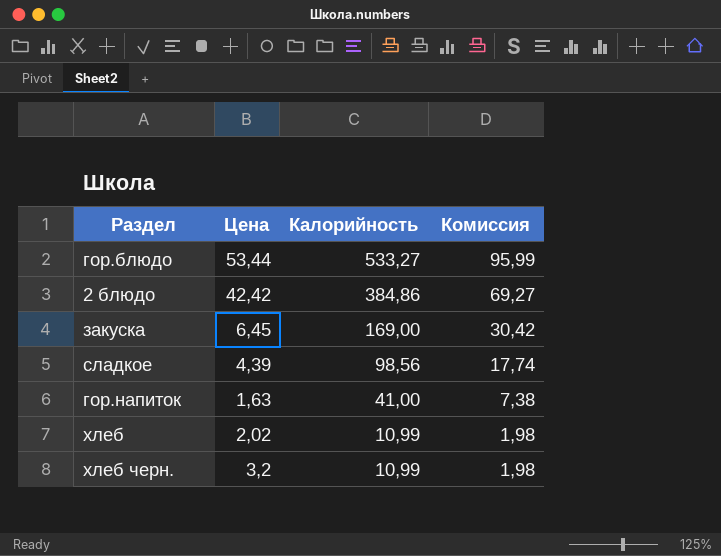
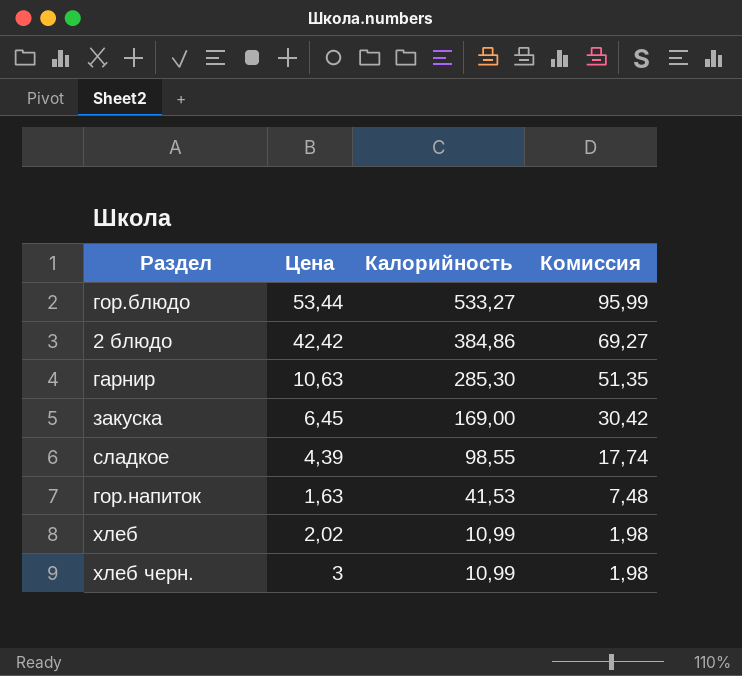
row гарнир: none -> 10,63 | 285,30 | 51,35
сладкое | Калорийность: 98,56 -> 98,55
гор.напиток | Калорийность: 41,00 -> 41,53
гор.напиток | Комиссия: 7,38 -> 7,48
хлеб черн. | Цена: 3,2 -> 3

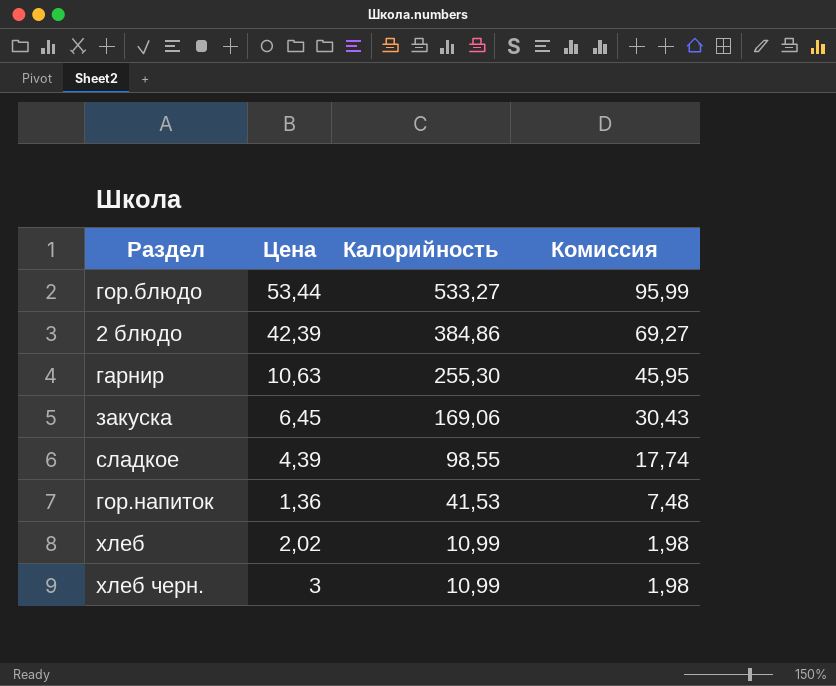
2 блюдо | Цена: 42,42 -> 42,39
гарнир | Калорийность: 285,30 -> 255,30
гарнир | Комиссия: 51,35 -> 45,95
закуска | Калорийность: 169,00 -> 169,06
закуска | Комиссия: 30,42 -> 30,43
гор.напиток | Цена: 1,63 -> 1,36

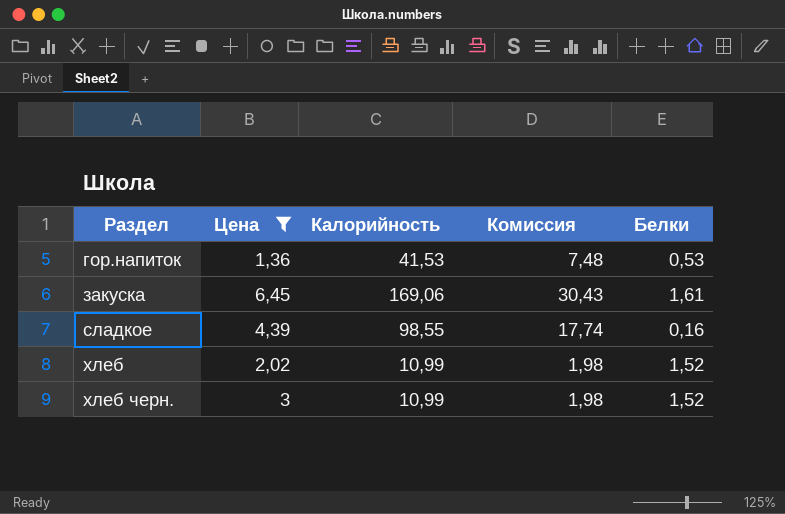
filter: none -> Цена <= 6,45
row order: Калорийность descending -> Раздел ascending
column Белки | position: none -> 5

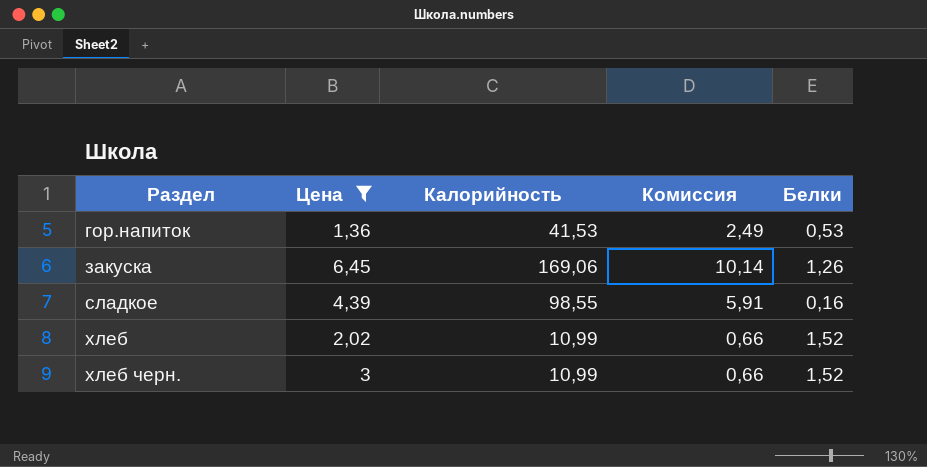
column Комиссия | formula: [Калорийность] * 0,18 -> [Калорийность] * 0,06
закуска | Белки: 1,61 -> 1,26

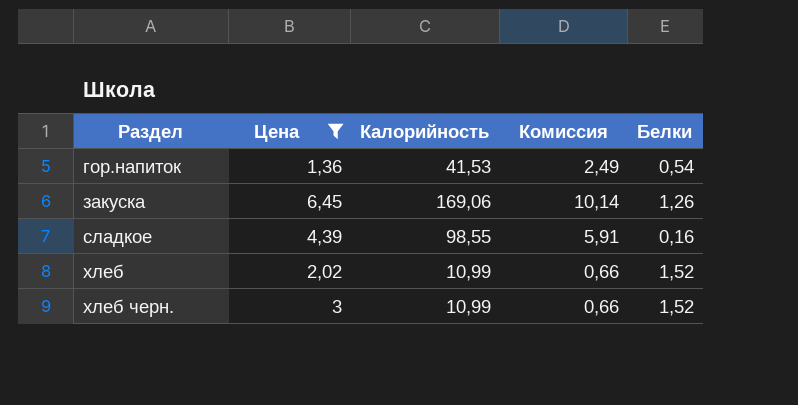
гор.напиток | Белки: 0,53 -> 0,54

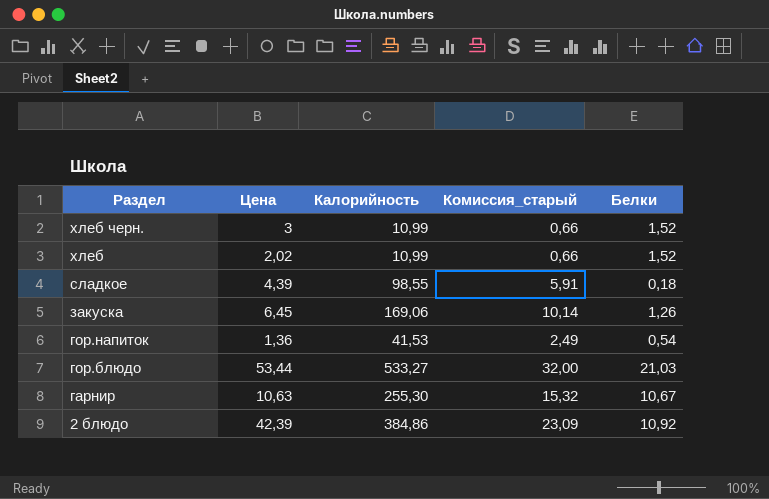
filter: Цена <= 6,45 -> none
row order: Раздел ascending -> Раздел descending
column name: Комиссия -> Комиссия_старый
сладкое | Белки: 0,16 -> 0,18

